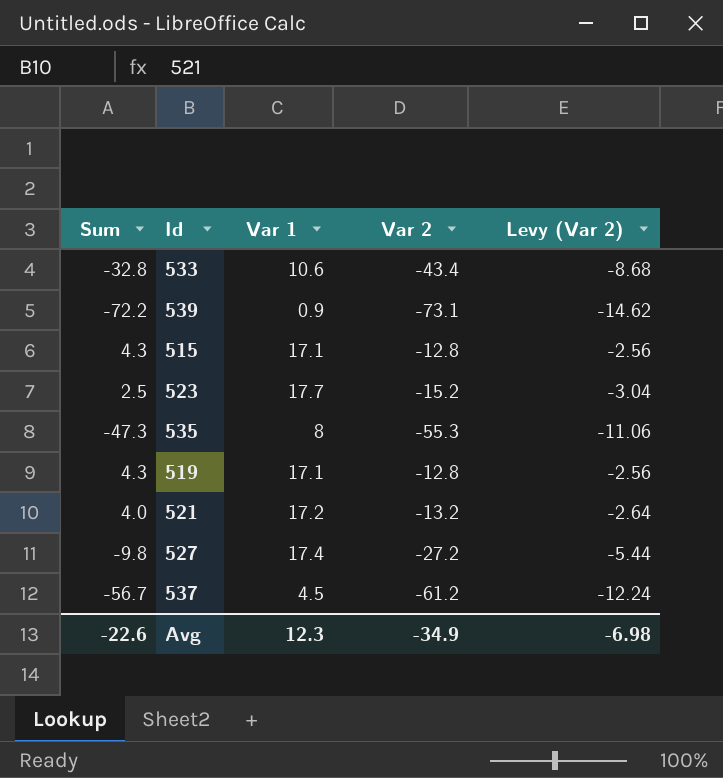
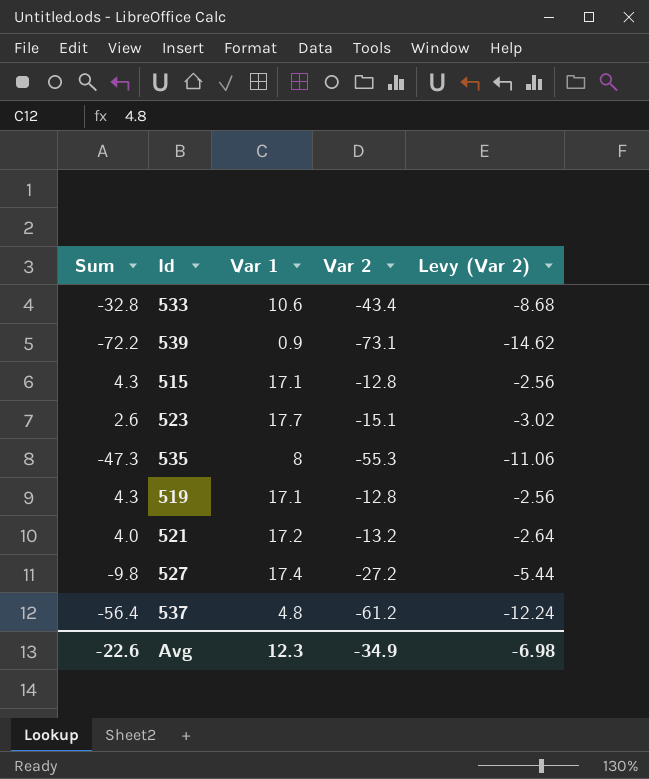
523 | Sum: 2.5 -> 2.6
523 | Var 2: -15.2 -> -15.1
523 | Levy (Var 2): -3.04 -> -3.02
537 | Sum: -56.7 -> -56.4
537 | Var 1: 4.5 -> 4.8

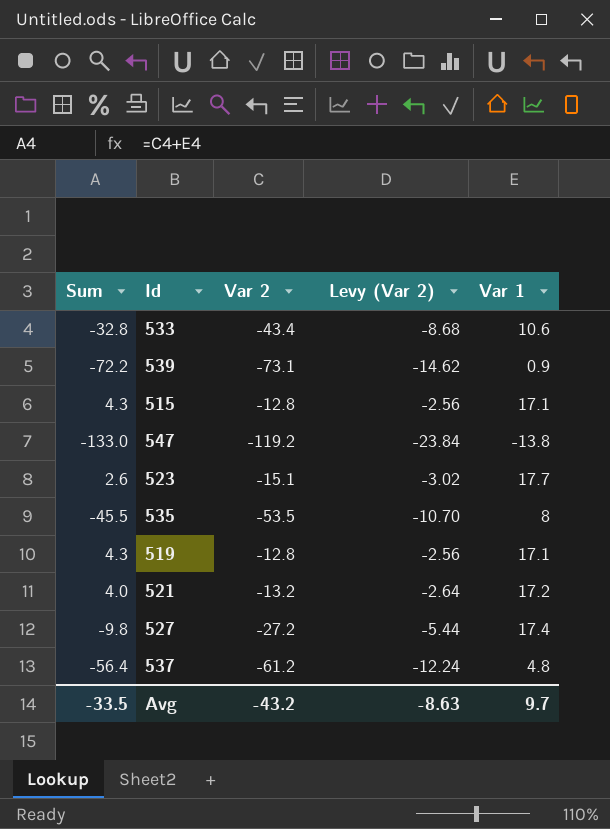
column Var 1 | position: 3 -> 5
row 547: none -> -133.0 | -119.2 | -23.84 | -13.8
535 | Sum: -47.3 -> -45.5
535 | Var 2: -55.3 -> -53.5
535 | Levy (Var 2): -11.06 -> -10.70
Avg | Sum: -22.6 -> -33.5
Avg | Var 2: -34.9 -> -43.2
Avg | Levy (Var 2): -6.98 -> -8.63
Avg | Var 1: 12.3 -> 9.7

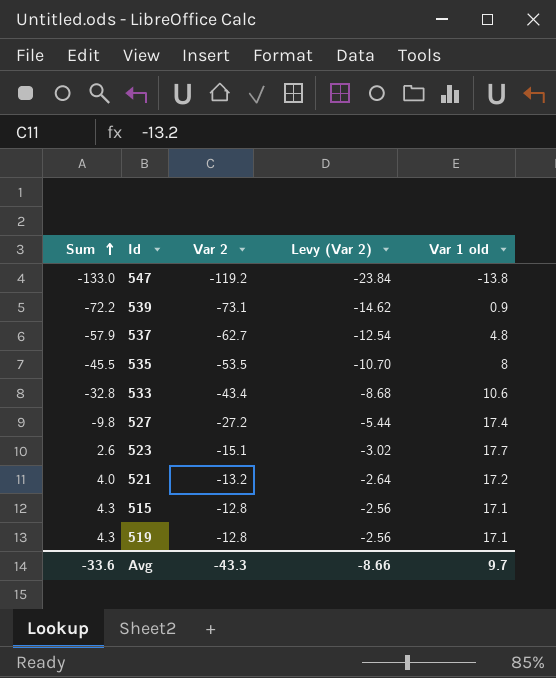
row order: none -> Sum ascending
column name: Var 1 -> Var 1 old
537 | Sum: -56.4 -> -57.9
537 | Var 2: -61.2 -> -62.7
537 | Levy (Var 2): -12.24 -> -12.54
Avg | Sum: -33.5 -> -33.6
Avg | Var 2: -43.2 -> -43.3
Avg | Levy (Var 2): -8.63 -> -8.66

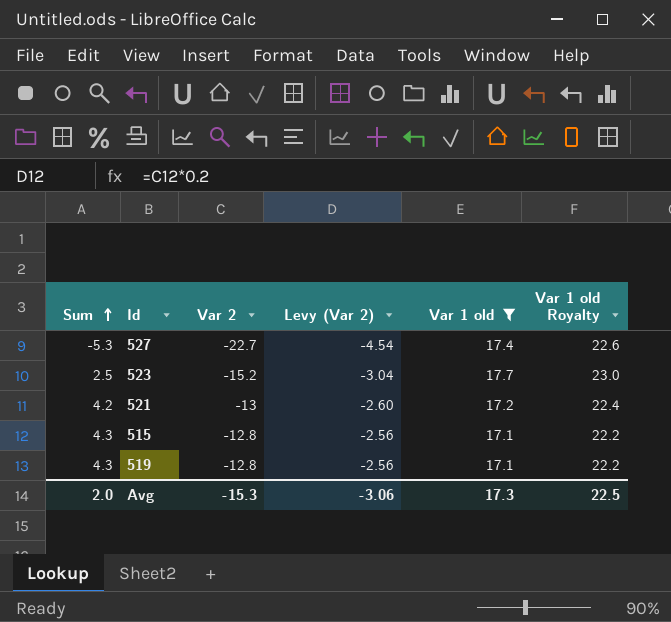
filter: none -> Var 1 old >= 17.1
column Var 1 old Royalty | formula: none -> [Var 1 old] * 1.3
527 | Sum: -9.8 -> -5.3
527 | Var 2: -27.2 -> -22.7
527 | Levy (Var 2): -5.44 -> -4.54
523 | Sum: 2.6 -> 2.5
523 | Var 2: -15.1 -> -15.2
523 | Levy (Var 2): -3.02 -> -3.04
521 | Sum: 4.0 -> 4.2
521 | Var 2: -13.2 -> -13
521 | Levy (Var 2): -2.64 -> -2.60
Avg | Sum: -33.6 -> 2.0
Avg | Var 2: -43.3 -> -15.3
Avg | Levy (Var 2): -8.66 -> -3.06
Avg | Var 1 old: 9.7 -> 17.3

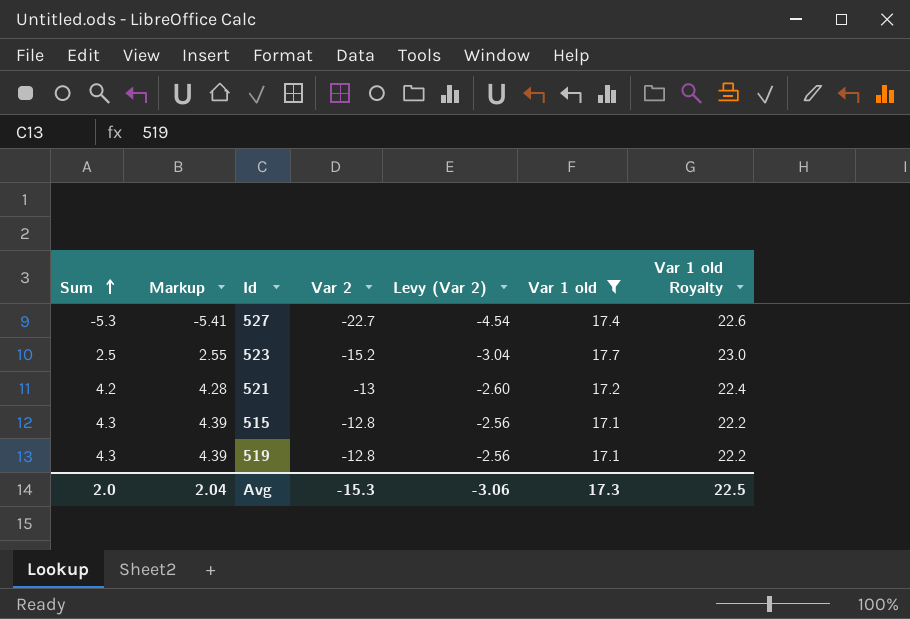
column Markup | formula: none -> [Sum] * 1.02

